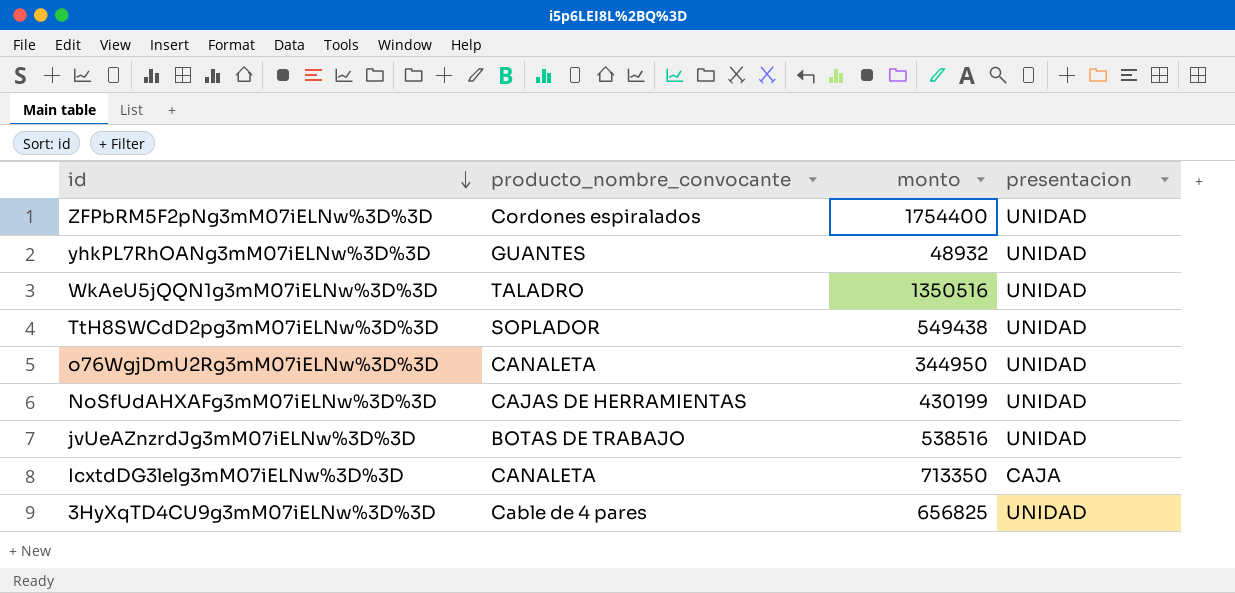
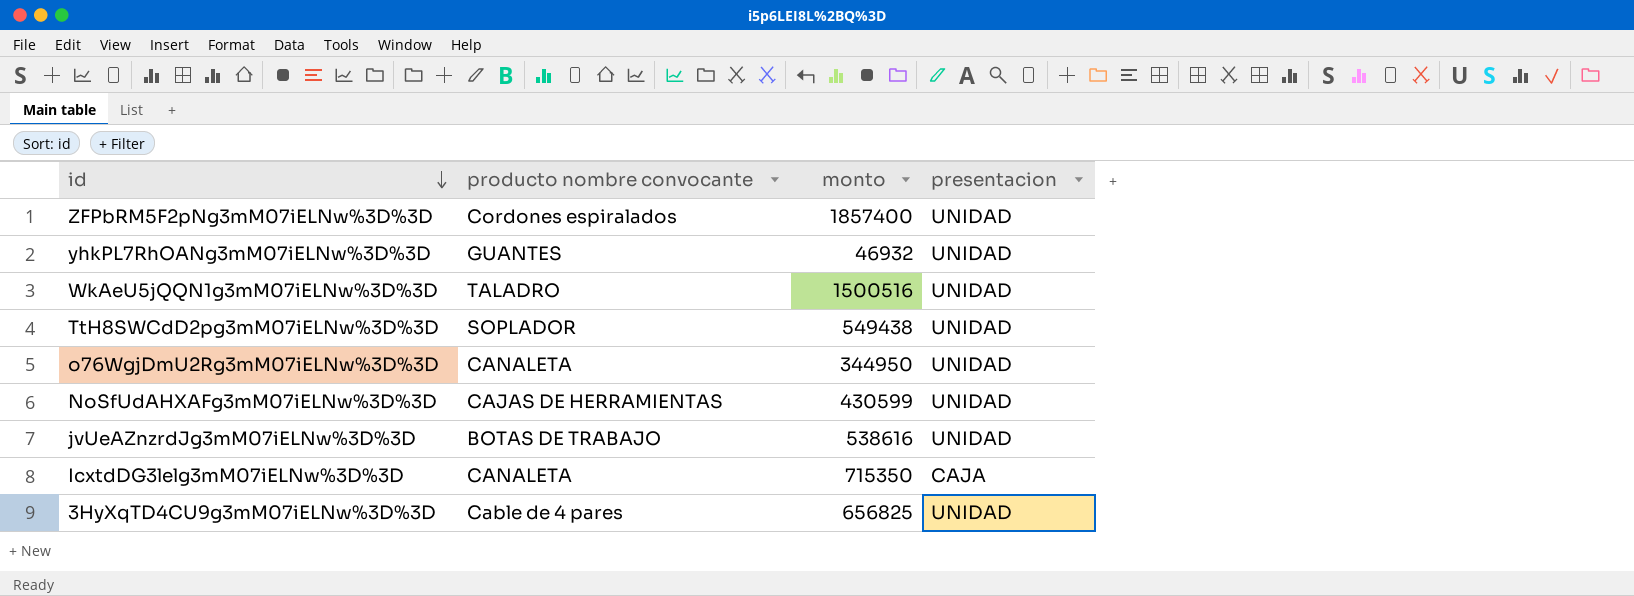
column name: producto_nombre_convocante -> producto nombre convocante
ZFPbRM5F2pNg3mM07iELNw%3D%3D | monto: 1754400 -> 1857400
yhkPL7RhOANg3mM07iELNw%3D%3D | monto: 48932 -> 46932
WkAeU5jQQN1g3mM07iELNw%3D%3D | monto: 1350516 -> 1500516
NoSfUdAHXAFg3mM07iELNw%3D%3D | monto: 430199 -> 430599
jvUeAZnzrdJg3mM07iELNw%3D%3D | monto: 538516 -> 538616
IcxtdDG3lelg3mM07iELNw%3D%3D | monto: 713350 -> 715350

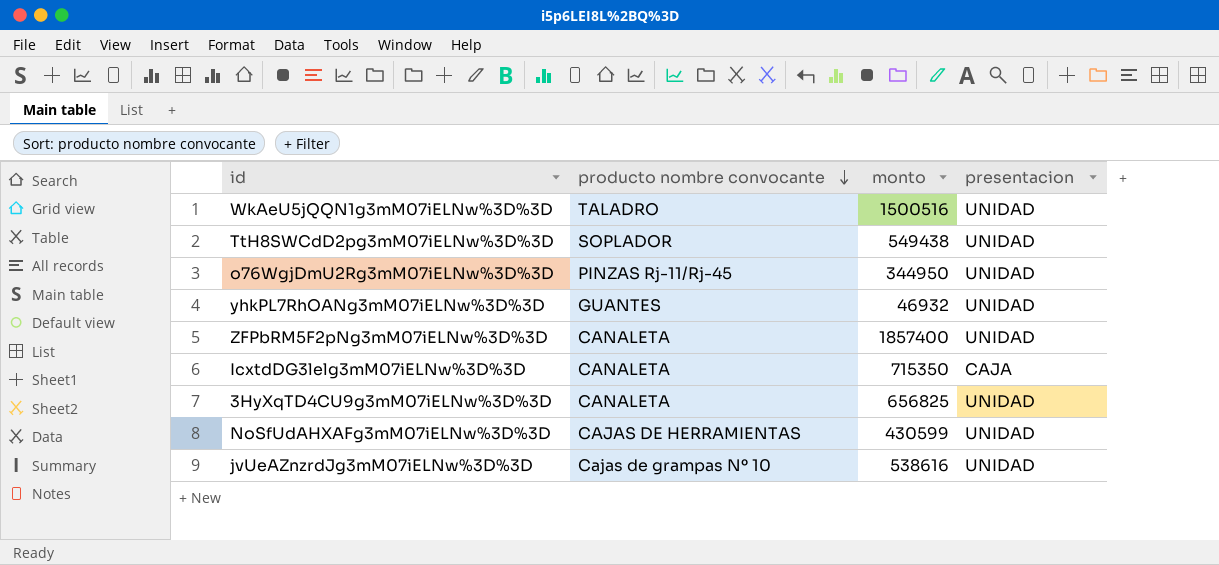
row order: id descending -> producto nombre convocante descending
o76WgjDmU2Rg3mM07iELNw%3D%3D | producto nombre convocante: CANALETA -> PINZAS Rj-11/Rj-45
ZFPbRM5F2pNg3mM07iELNw%3D%3D | producto nombre convocante: Cordones espiralados -> CANALETA
3HyXqTD4CU9g3mM07iELNw%3D%3D | producto nombre convocante: Cable de 4 pares -> CANALETA
jvUeAZnzrdJg3mM07iELNw%3D%3D | producto nombre convocante: BOTAS DE TRABAJO -> Cajas de grampas Nº 10

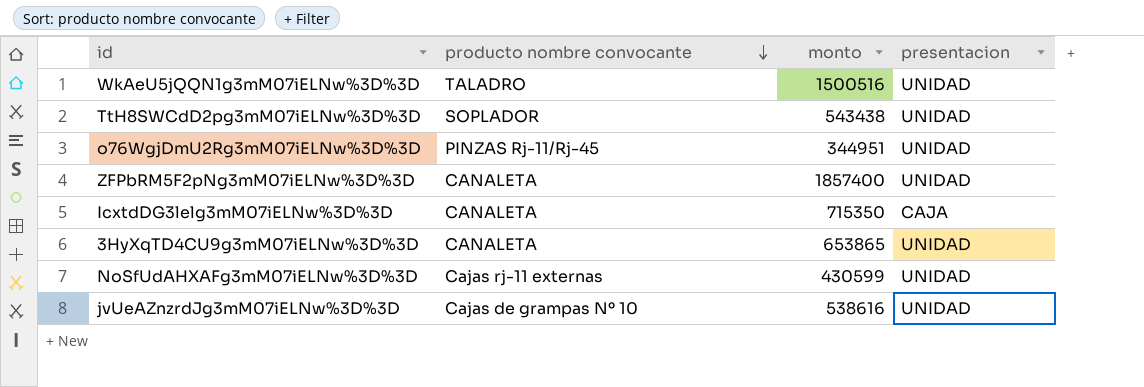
row yhkPL7RhOANg3mM07iELNw%3D%3D: GUANTES | 46932 | UNIDAD -> none
TtH8SWCdD2pg3mM07iELNw%3D%3D | monto: 549438 -> 543438
o76WgjDmU2Rg3mM07iELNw%3D%3D | monto: 344950 -> 344951
3HyXqTD4CU9g3mM07iELNw%3D%3D | monto: 656825 -> 653865
NoSfUdAHXAFg3mM07iELNw%3D%3D | producto nombre convocante: CAJAS DE HERRAMIENTAS -> Cajas rj-11 externas

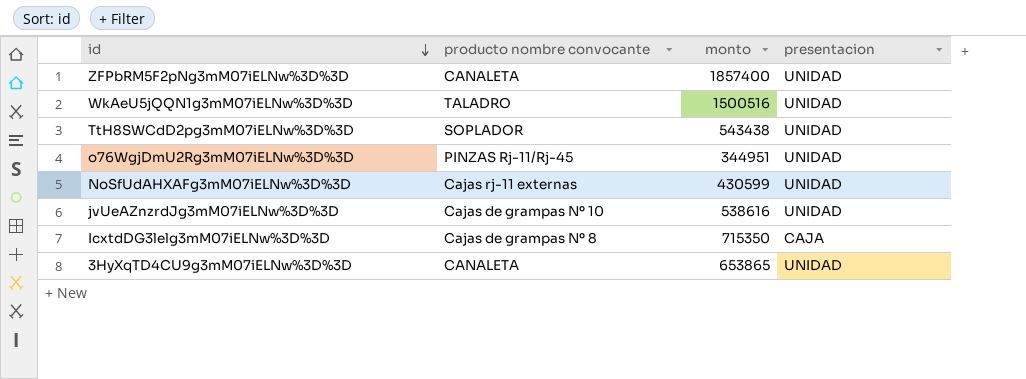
row order: producto nombre convocante descending -> id descending
IcxtdDG3lelg3mM07iELNw%3D%3D | producto nombre convocante: CANALETA -> Cajas de grampas Nº 8

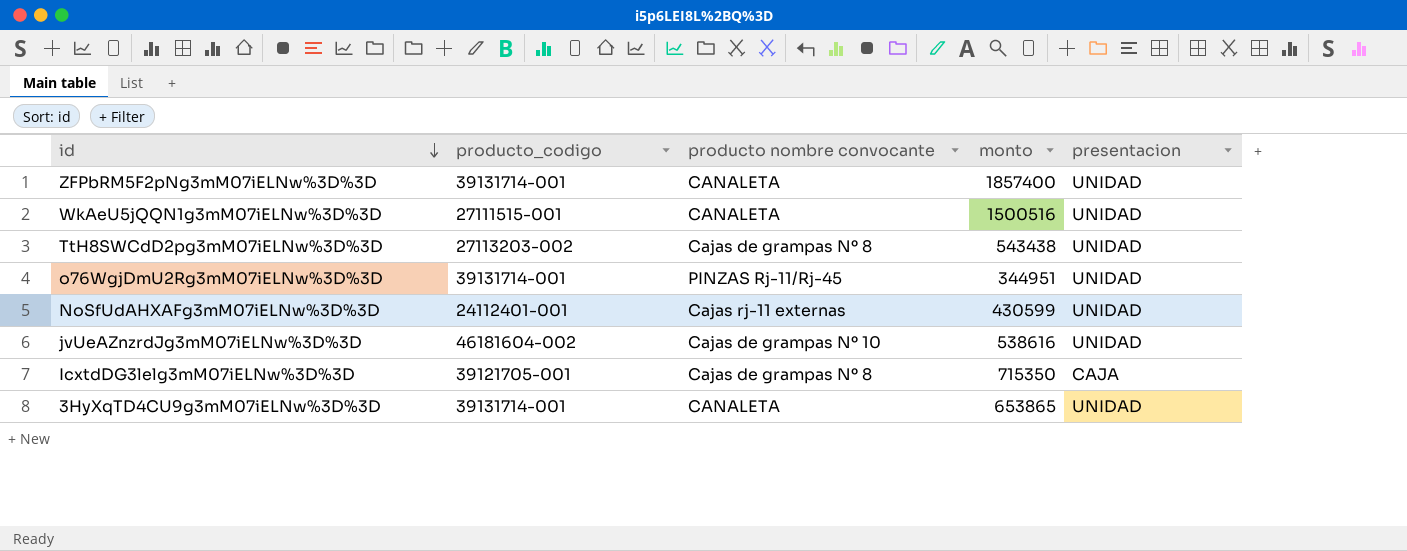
column producto_codigo | position: none -> 2
WkAeU5jQQN1g3mM07iELNw%3D%3D | producto nombre convocante: TALADRO -> CANALETA
TtH8SWCdD2pg3mM07iELNw%3D%3D | producto nombre convocante: SOPLADOR -> Cajas de grampas Nº 8

